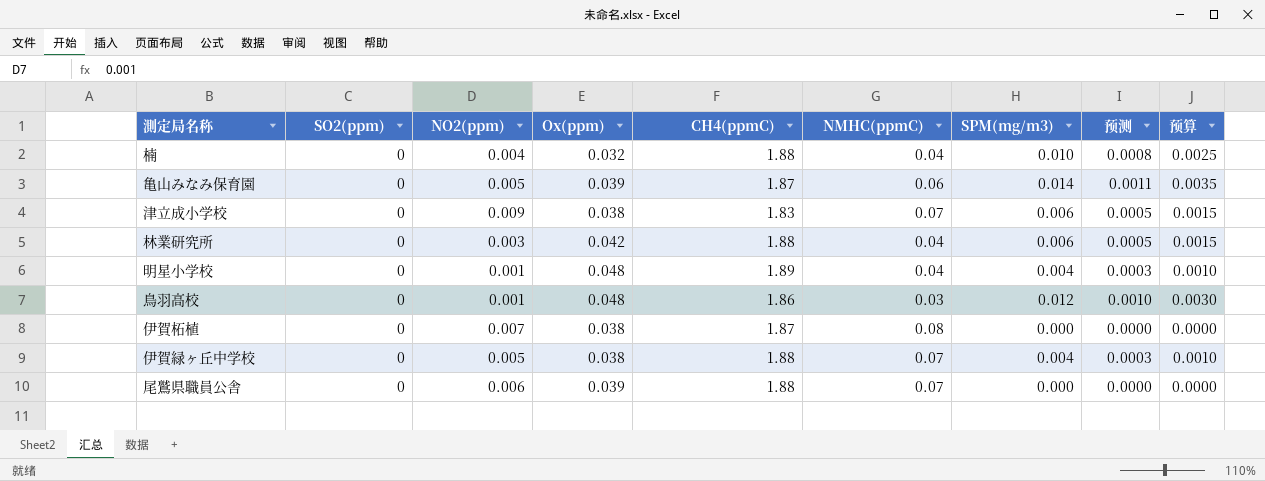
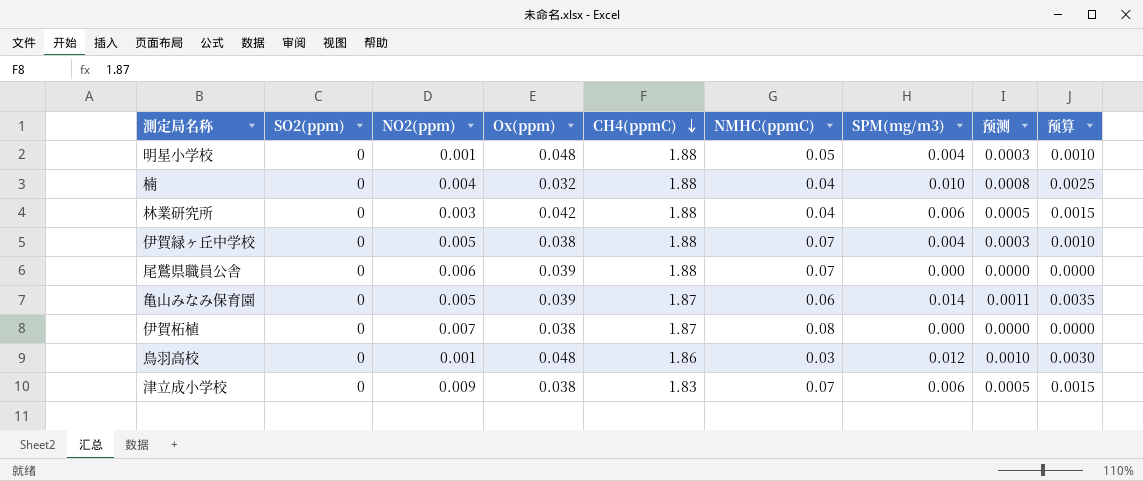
row order: none -> CH4(ppmC) descending
明星小学校 | CH4(ppmC): 1.89 -> 1.88
明星小学校 | NMHC(ppmC): 0.04 -> 0.05

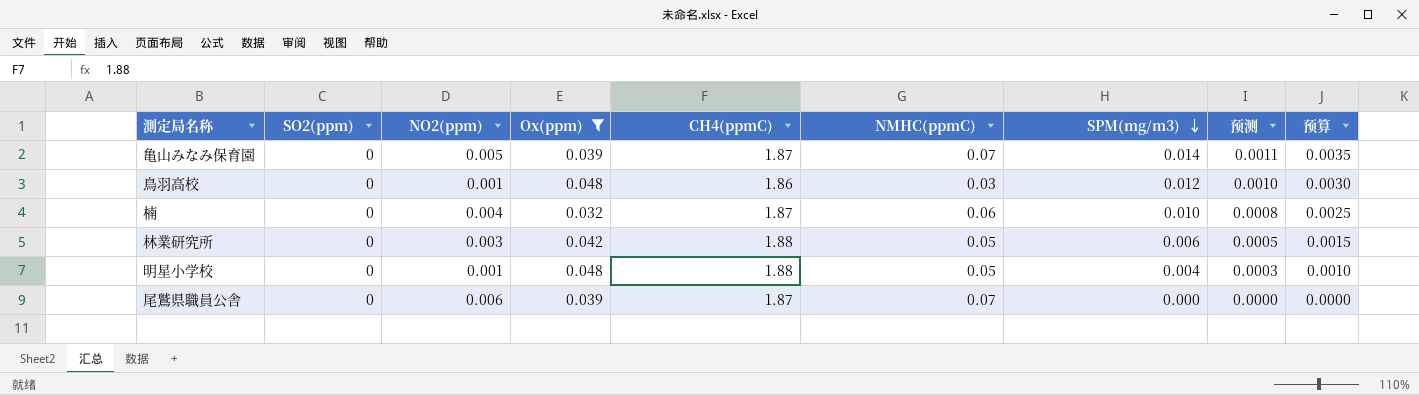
filter: none -> Ox(ppm) != 0.038
row order: CH4(ppmC) descending -> SPM(mg/m3) descending
亀山みなみ保育園 | NMHC(ppmC): 0.06 -> 0.07
楠 | CH4(ppmC): 1.88 -> 1.87
楠 | NMHC(ppmC): 0.04 -> 0.06
林業研究所 | NMHC(ppmC): 0.04 -> 0.05
尾鷲県職員公舎 | CH4(ppmC): 1.88 -> 1.87

